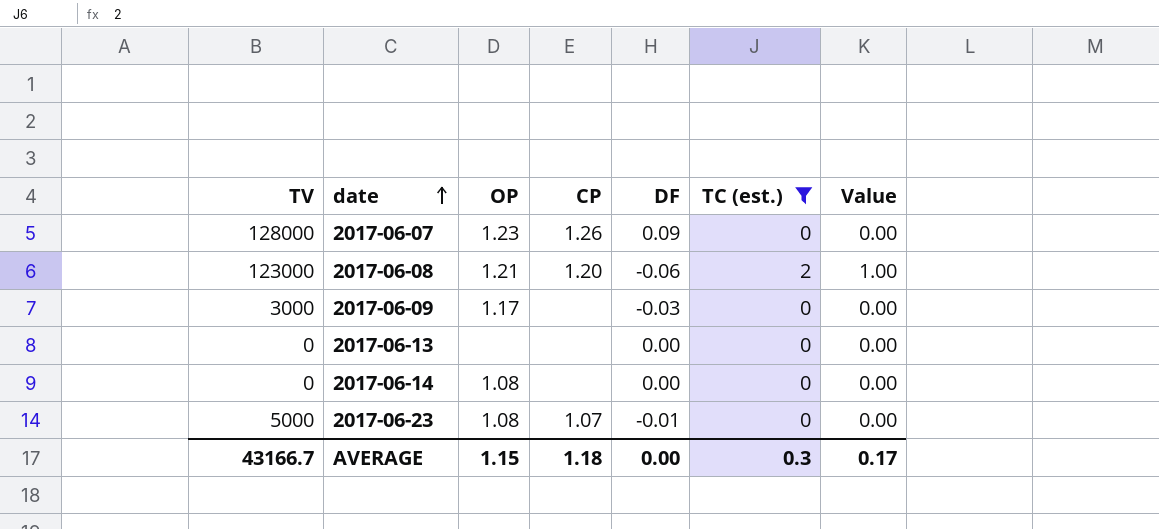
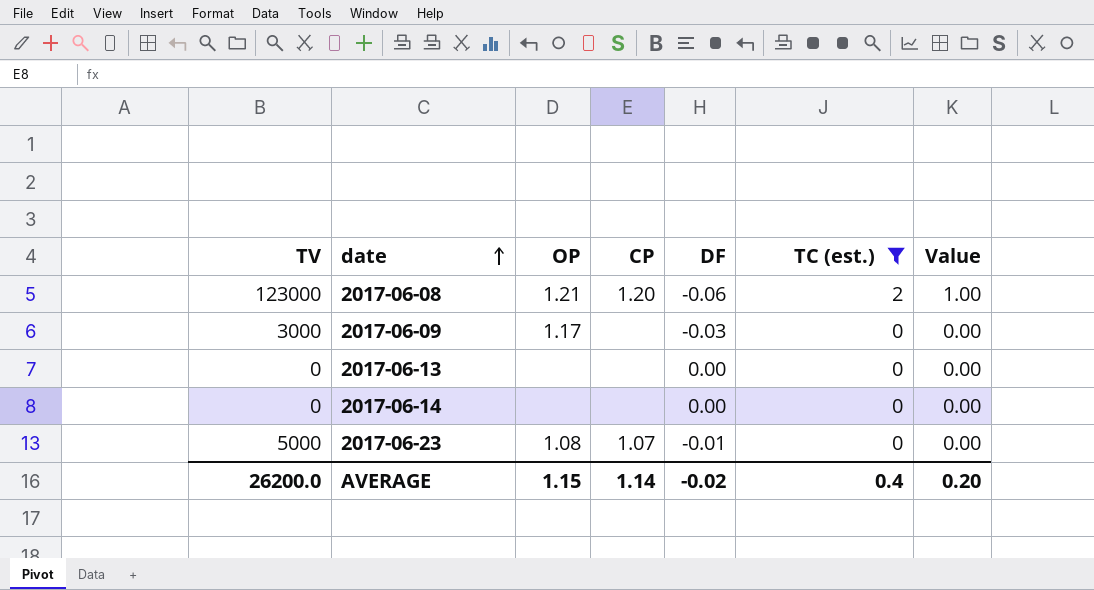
row 2017-06-07: 128000 | 1.23 | 1.26 | 0.09 | 0 | 0.00 -> none
2017-06-14 | OP: 1.08 -> none
AVERAGE | TV: 43166.7 -> 26200.0
AVERAGE | CP: 1.18 -> 1.14
AVERAGE | DF: 0.00 -> -0.02
AVERAGE | TC (est.): 0.3 -> 0.4
AVERAGE | Value: 0.17 -> 0.20

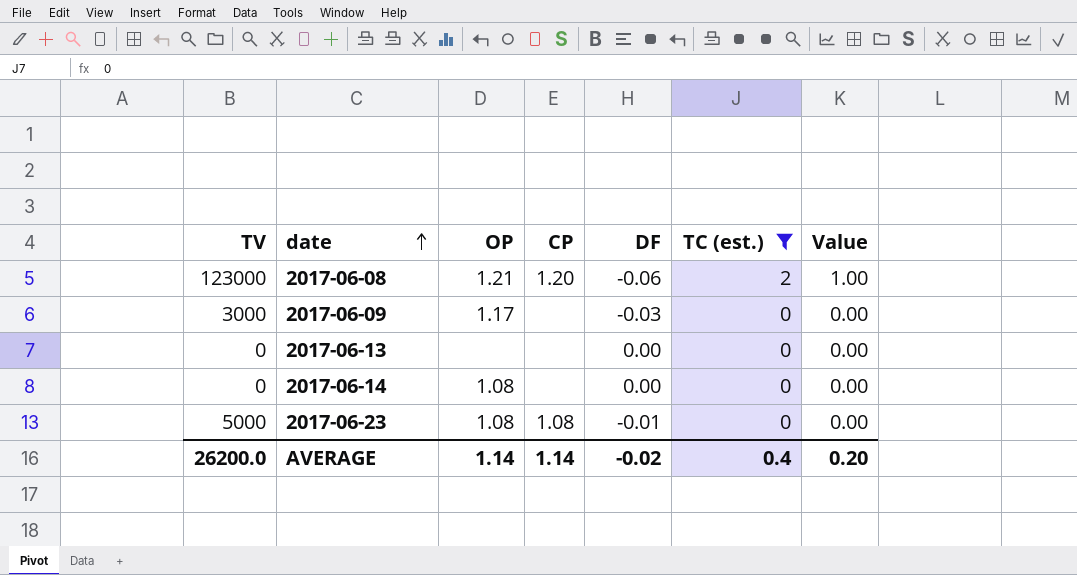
2017-06-14 | OP: none -> 1.08
2017-06-23 | CP: 1.07 -> 1.08
AVERAGE | OP: 1.15 -> 1.14

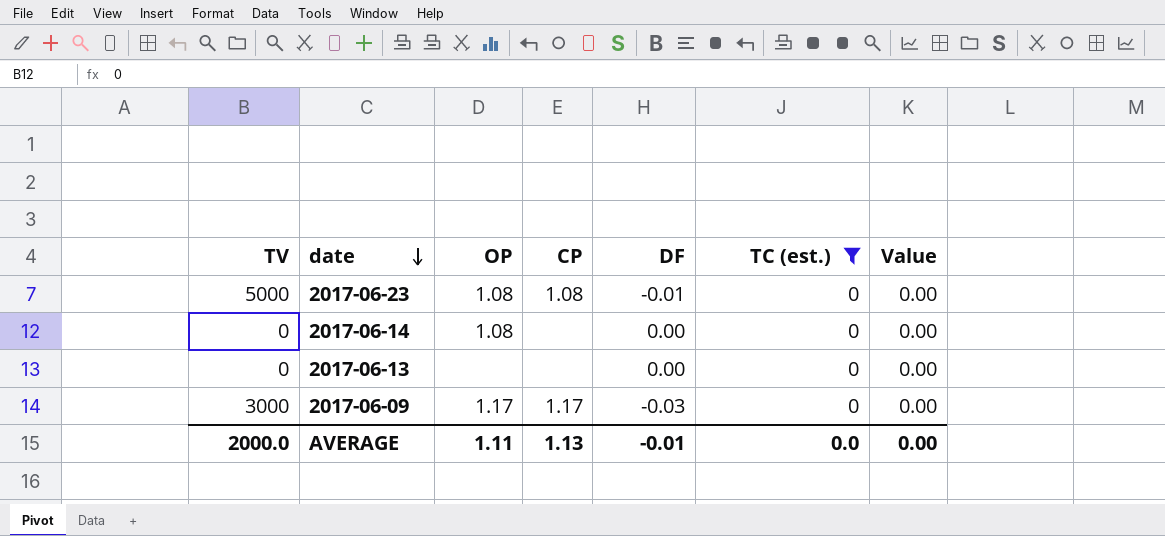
row order: date ascending -> date descending
row 2017-06-08: 123000 | 1.21 | 1.20 | -0.06 | 2 | 1.00 -> none
2017-06-09 | CP: none -> 1.17
AVERAGE | TV: 26200.0 -> 2000.0
AVERAGE | OP: 1.14 -> 1.11
AVERAGE | CP: 1.14 -> 1.13
AVERAGE | DF: -0.02 -> -0.01
AVERAGE | TC (est.): 0.4 -> 0.0
AVERAGE | Value: 0.20 -> 0.00

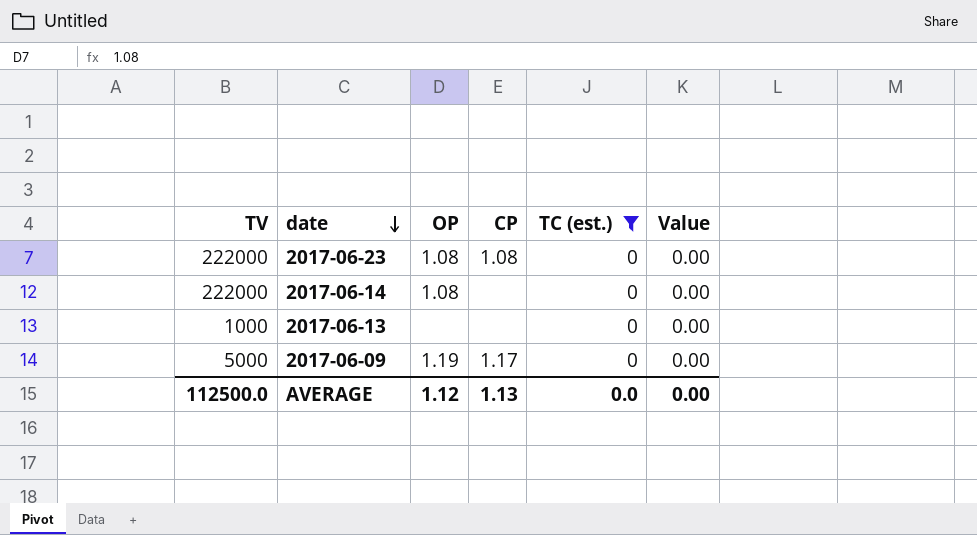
column DF | position: 5 -> none
2017-06-23 | TV: 5000 -> 222000
2017-06-14 | TV: 0 -> 222000
2017-06-13 | TV: 0 -> 1000
2017-06-09 | TV: 3000 -> 5000
2017-06-09 | OP: 1.17 -> 1.19
AVERAGE | TV: 2000.0 -> 112500.0
AVERAGE | OP: 1.11 -> 1.12

